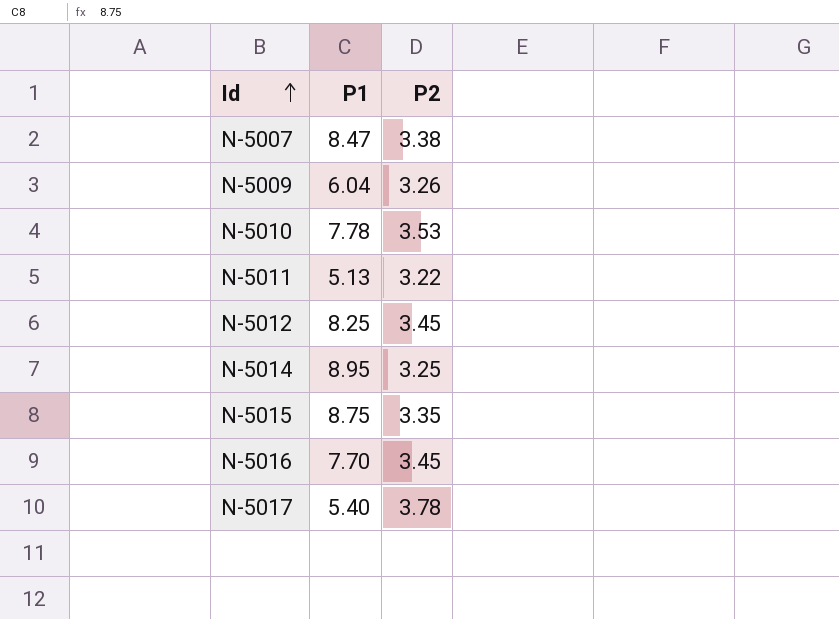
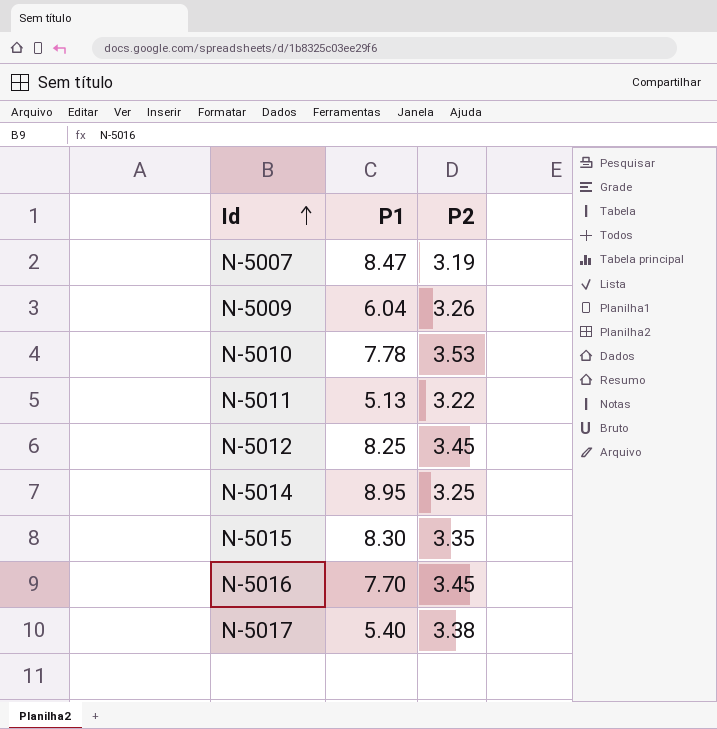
N-5007 | P2: 3.38 -> 3.19
N-5015 | P1: 8.75 -> 8.30
N-5017 | P2: 3.78 -> 3.38

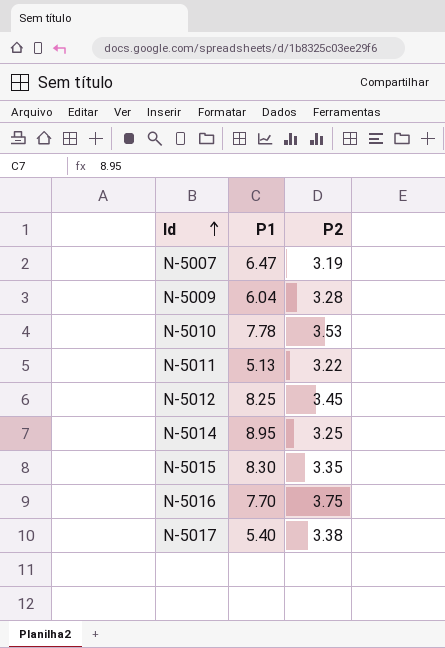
N-5007 | P1: 8.47 -> 6.47
N-5009 | P2: 3.26 -> 3.28
N-5016 | P2: 3.45 -> 3.75

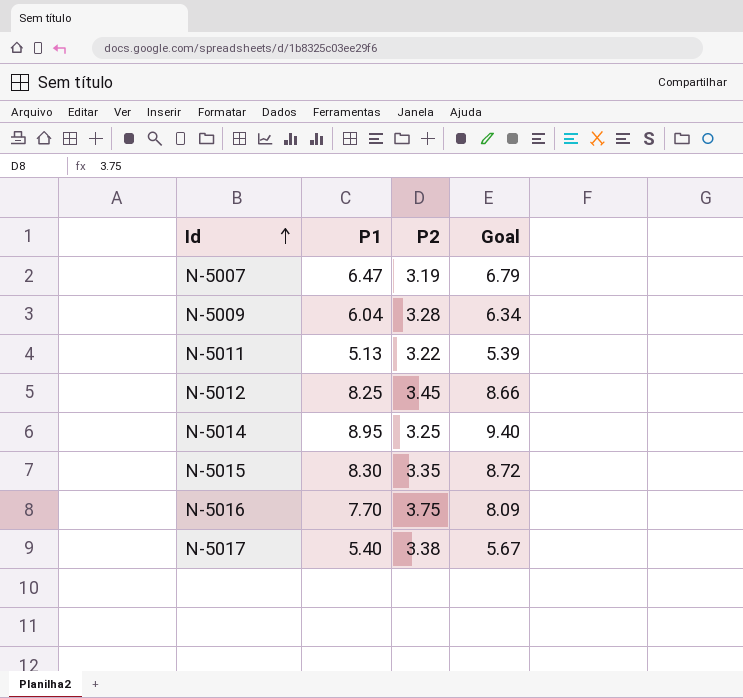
column Goal | formula: none -> [P1] * 1.05
row N-5010: 7.78 | 3.53 -> none

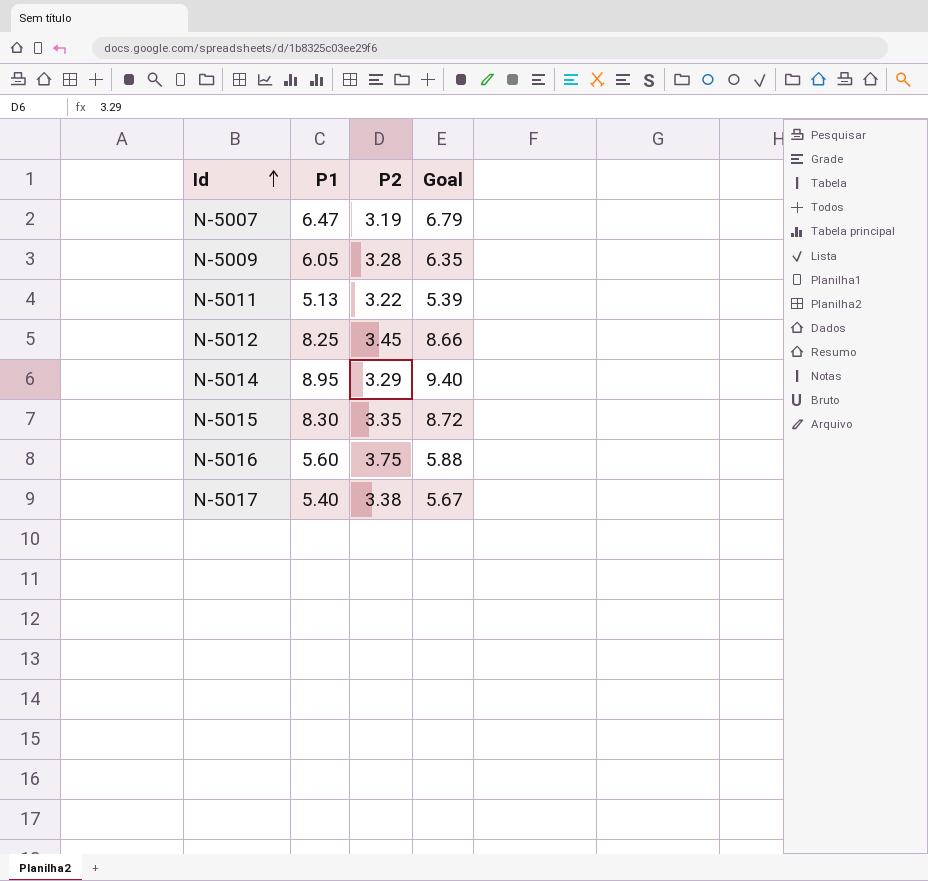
N-5009 | P1: 6.04 -> 6.05
N-5009 | Goal: 6.34 -> 6.35
N-5014 | P2: 3.25 -> 3.29
N-5016 | P1: 7.70 -> 5.60
N-5016 | Goal: 8.09 -> 5.88

